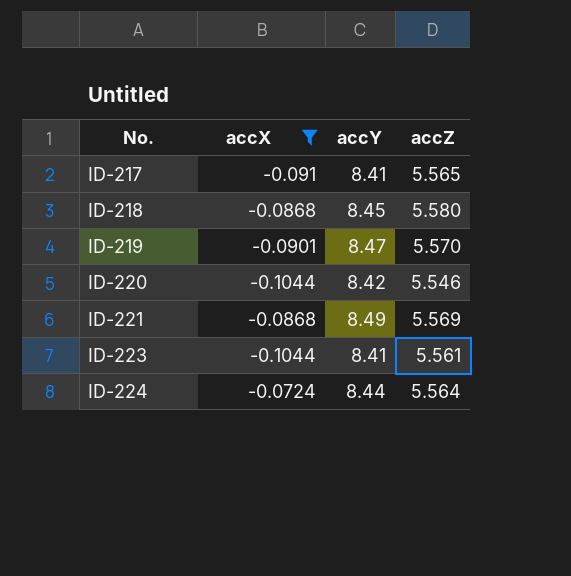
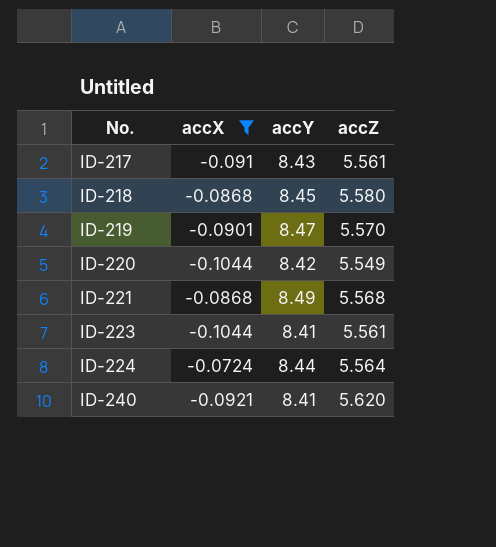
ID-217 | accY: 8.41 -> 8.43
ID-217 | accZ: 5.565 -> 5.561
ID-220 | accZ: 5.546 -> 5.549
ID-221 | accZ: 5.569 -> 5.568
row ID-240: none -> -0.0921 | 8.41 | 5.620

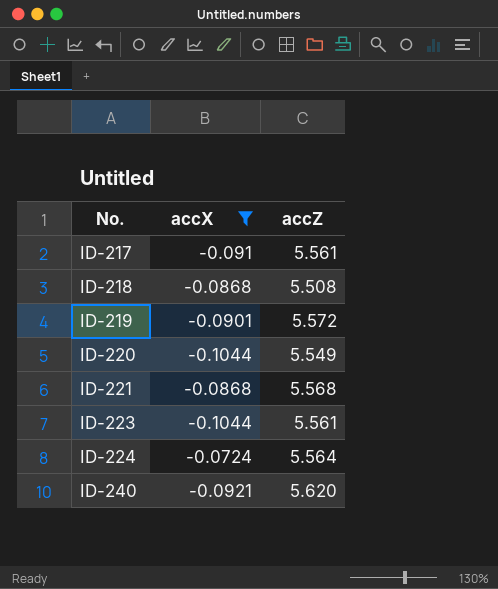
column accY | position: 3 -> none
ID-218 | accZ: 5.580 -> 5.508
ID-219 | accZ: 5.570 -> 5.572

